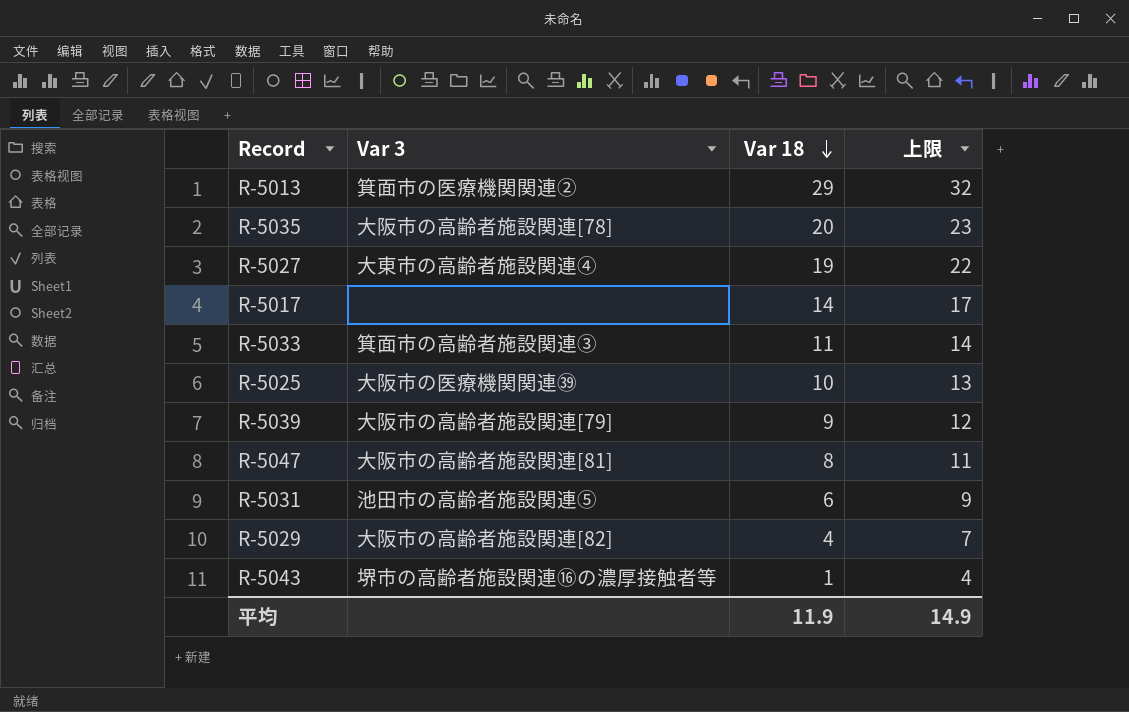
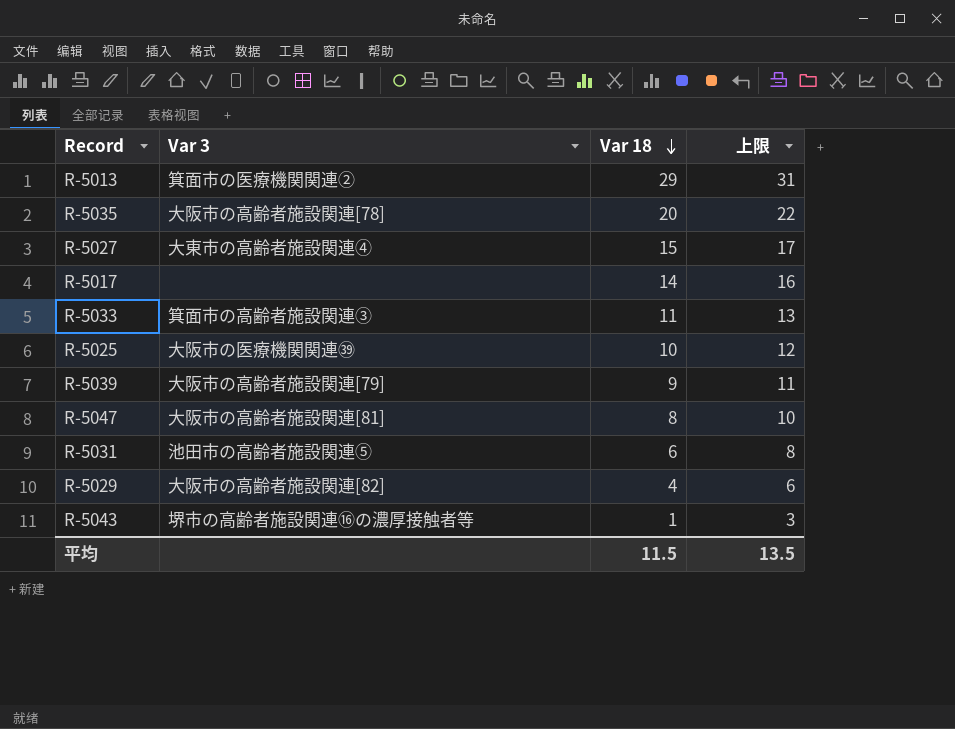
column 上限 | formula: [Var 18] + 3 -> [Var 18] + 2
R-5027 | Var 18: 19 -> 15
平均 | Var 18: 11.9 -> 11.5
平均 | 上限: 14.9 -> 13.5

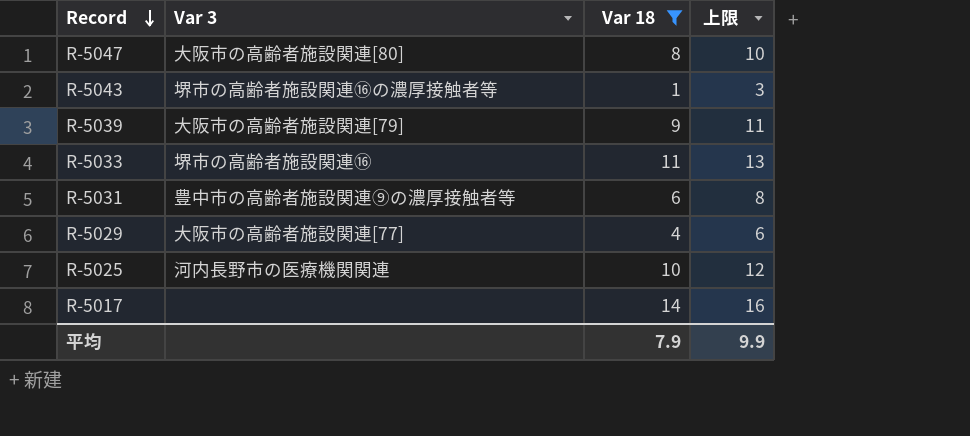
filter: none -> Var 18 <= 14
row order: Var 18 descending -> Record descending
R-5047 | Var 3: 大阪市の高齢者施設関連[81] -> 大阪市の高齢者施設関連[80]
R-5033 | Var 3: 箕面市の高齢者施設関連③ -> 堺市の高齢者施設関連⑯
R-5031 | Var 3: 池田市の高齢者施設関連⑤ -> 豊中市の高齢者施設関連⑨の濃厚接触者等
R-5029 | Var 3: 大阪市の高齢者施設関連[82] -> 大阪市の高齢者施設関連[77]
R-5025 | Var 3: 大阪市の医療機関関連㊴ -> 河内長野市の医療機関関連
平均 | Var 18: 11.5 -> 7.9
平均 | 上限: 13.5 -> 9.9

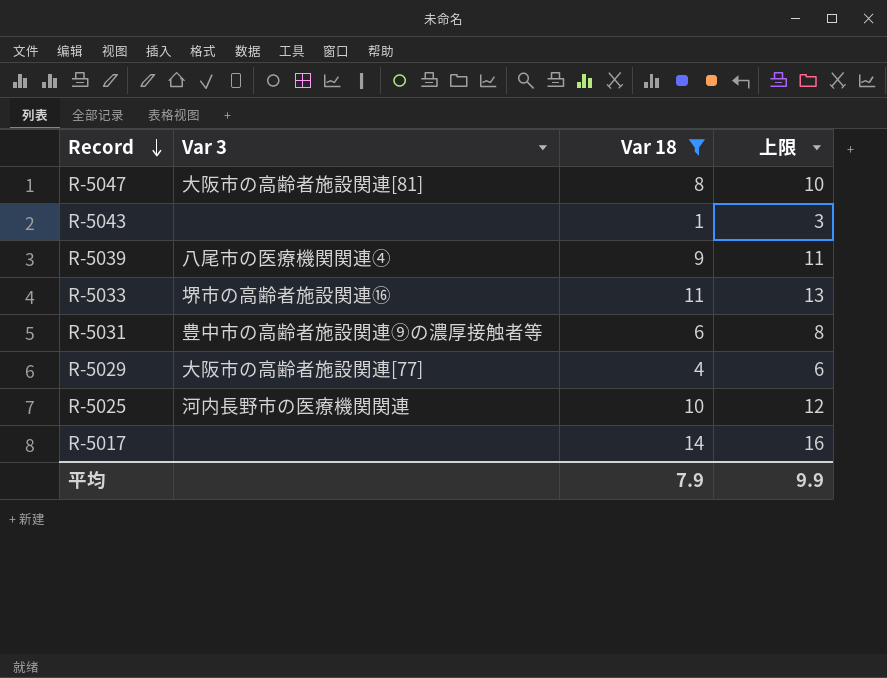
R-5047 | Var 3: 大阪市の高齢者施設関連[80] -> 大阪市の高齢者施設関連[81]
R-5043 | Var 3: 堺市の高齢者施設関連⑯の濃厚接触者等 -> none
R-5039 | Var 3: 大阪市の高齢者施設関連[79] -> 八尾市の医療機関関連④

